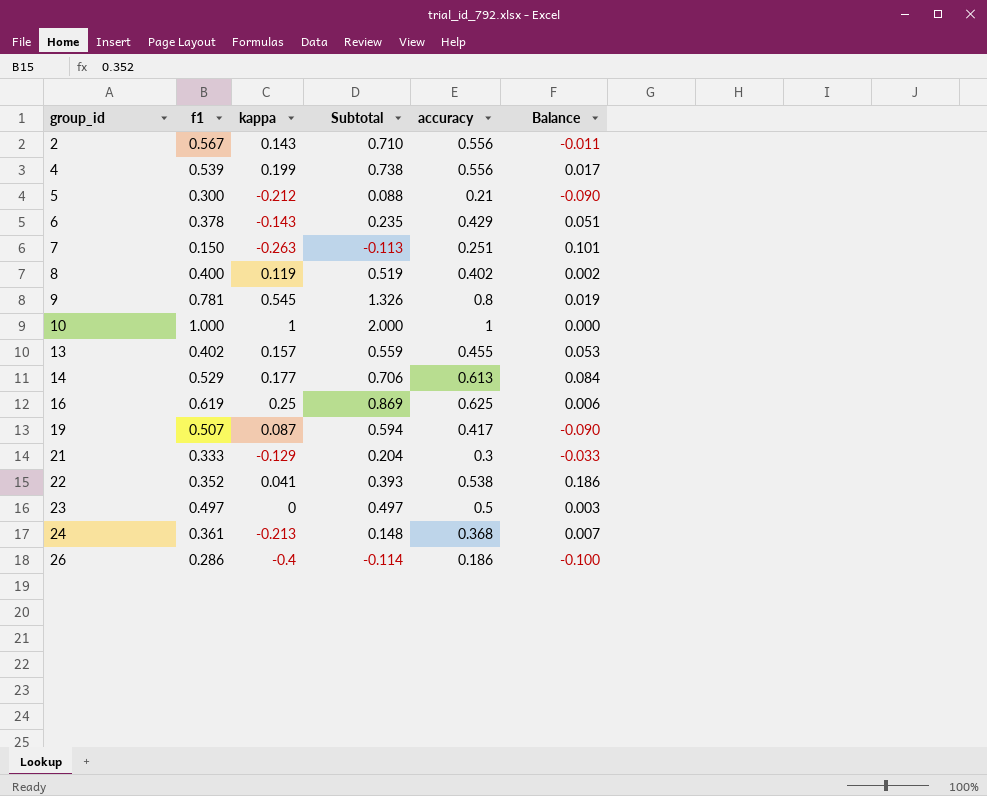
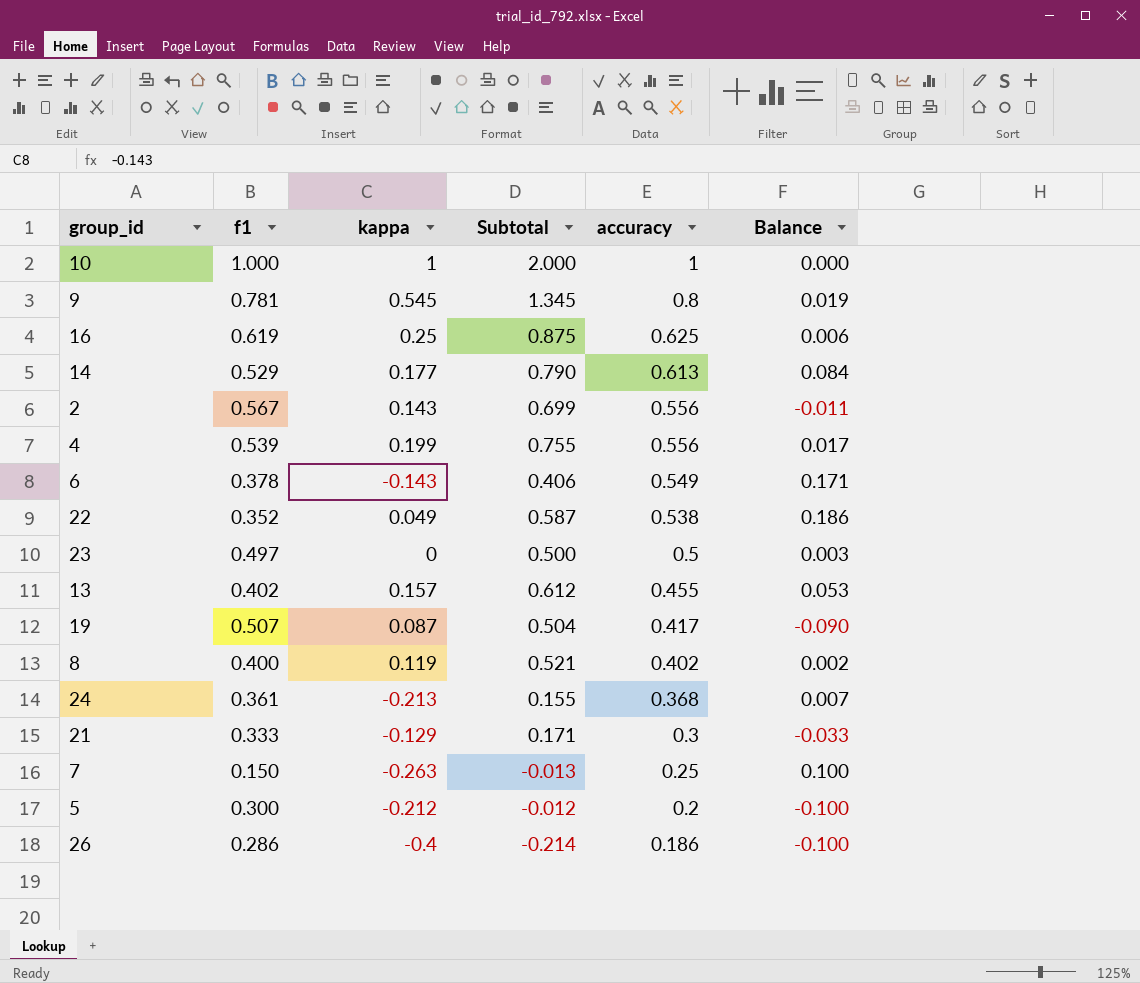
row order: group_id ascending -> accuracy descending
column Subtotal | formula: [f1] + [kappa] -> [kappa] + [accuracy]
6 | accuracy: 0.429 -> 0.549
6 | Balance: 0.051 -> 0.171
22 | kappa: 0.041 -> 0.049
7 | accuracy: 0.251 -> 0.25
7 | Balance: 0.101 -> 0.100
5 | accuracy: 0.21 -> 0.2
5 | Balance: -0.090 -> -0.100

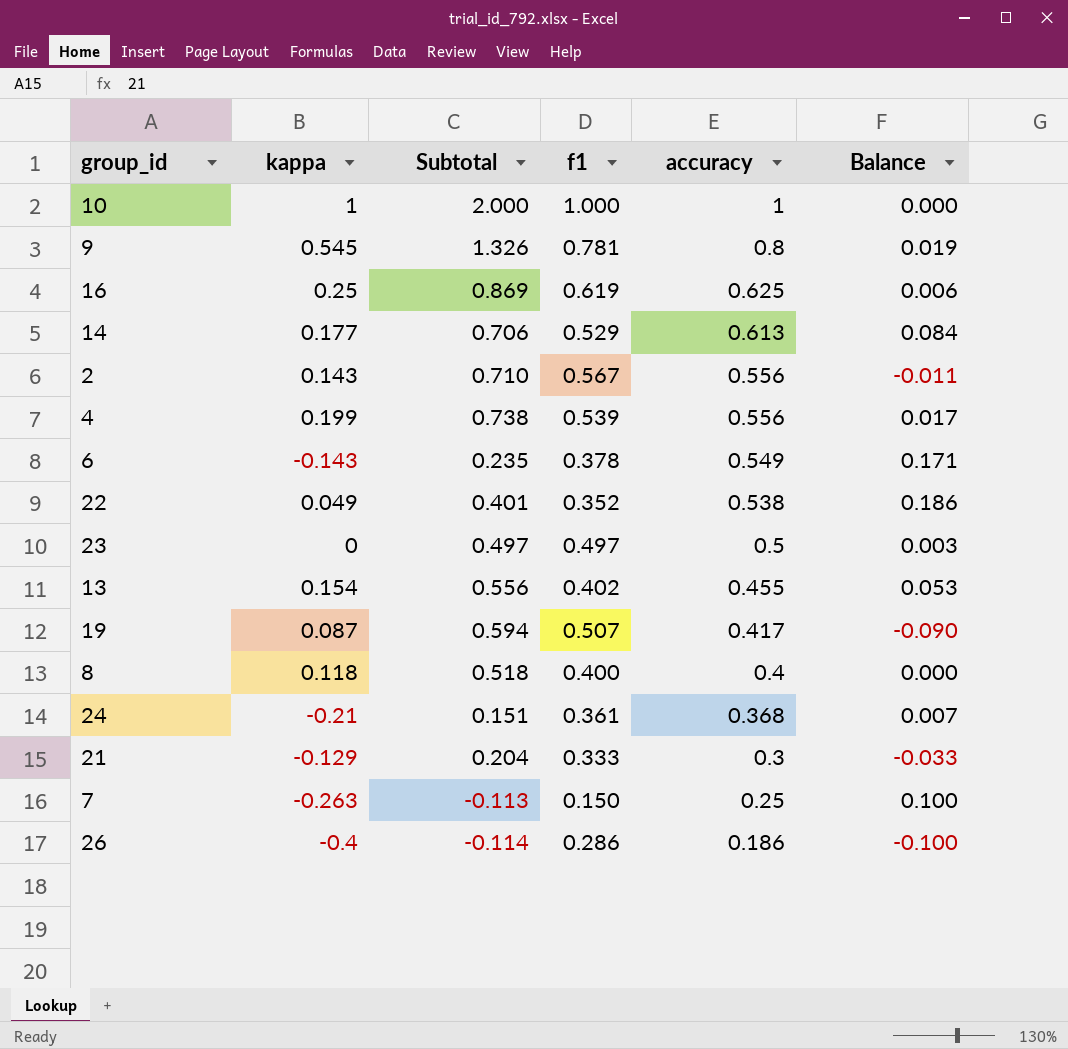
column Subtotal | formula: [kappa] + [accuracy] -> [kappa] + [f1]
column f1 | position: 2 -> 4
row 5: 0.300 | -0.212 | -0.012 | 0.2 | -0.100 -> none
13 | kappa: 0.157 -> 0.154
8 | kappa: 0.119 -> 0.118
8 | accuracy: 0.402 -> 0.4
8 | Balance: 0.002 -> 0.000
24 | kappa: -0.213 -> -0.21

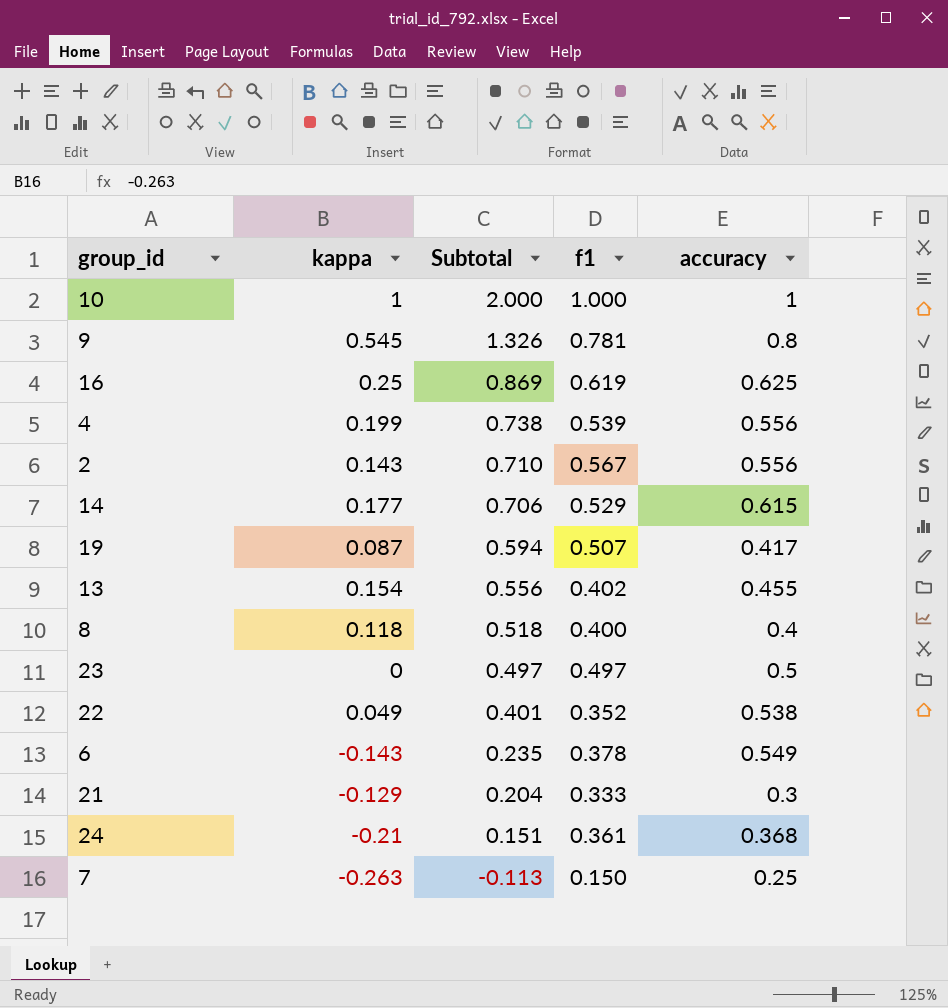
row order: accuracy descending -> Subtotal descending
column Balance | formula: [accuracy] - [f1] -> none
row 26: -0.4 | -0.114 | 0.286 | 0.186 | -0.100 -> none
14 | accuracy: 0.613 -> 0.615

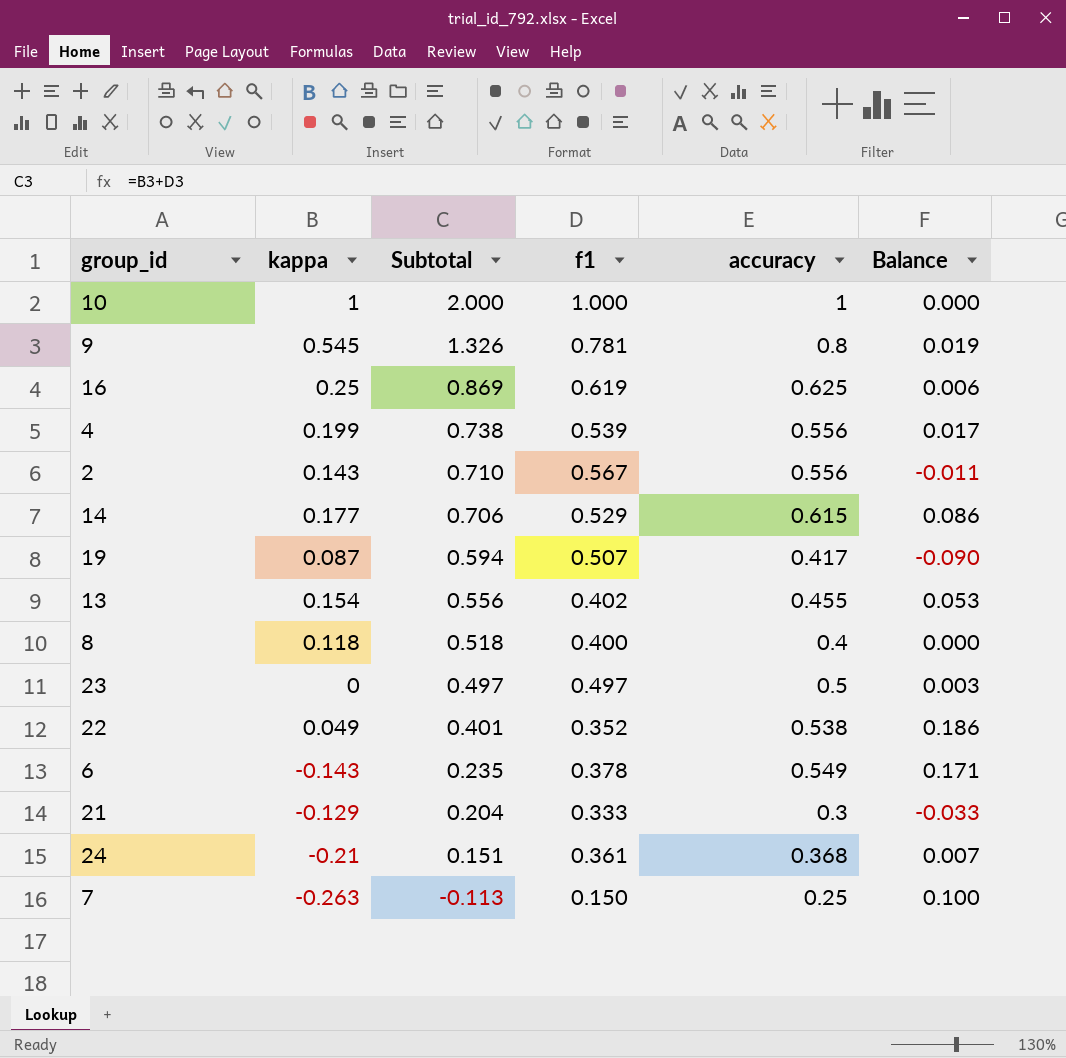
column Balance | formula: none -> [accuracy] - [f1]

